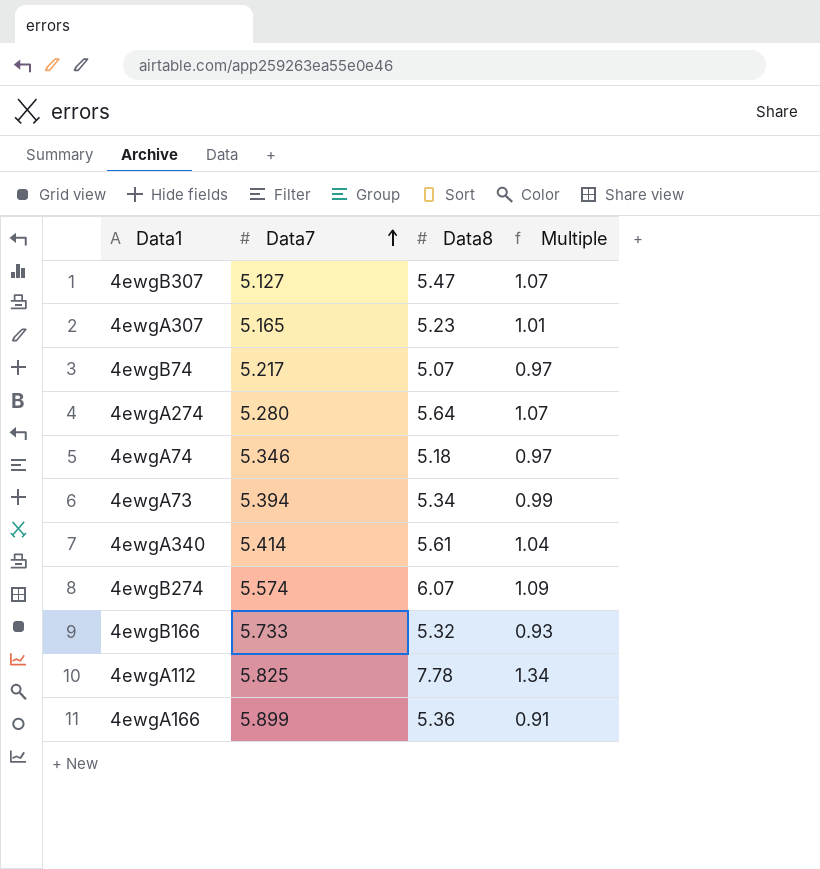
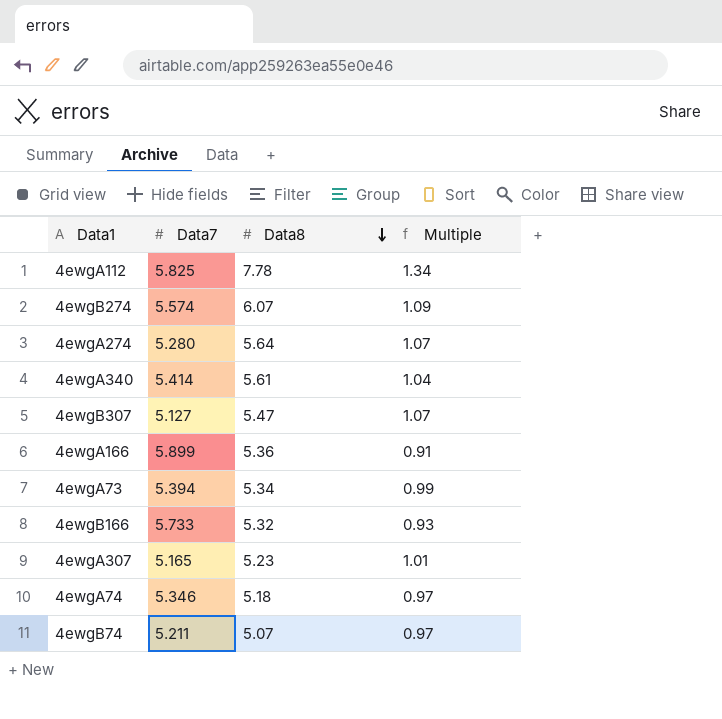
row order: Data7 ascending -> Data8 descending
4ewgB74 | Data7: 5.217 -> 5.211

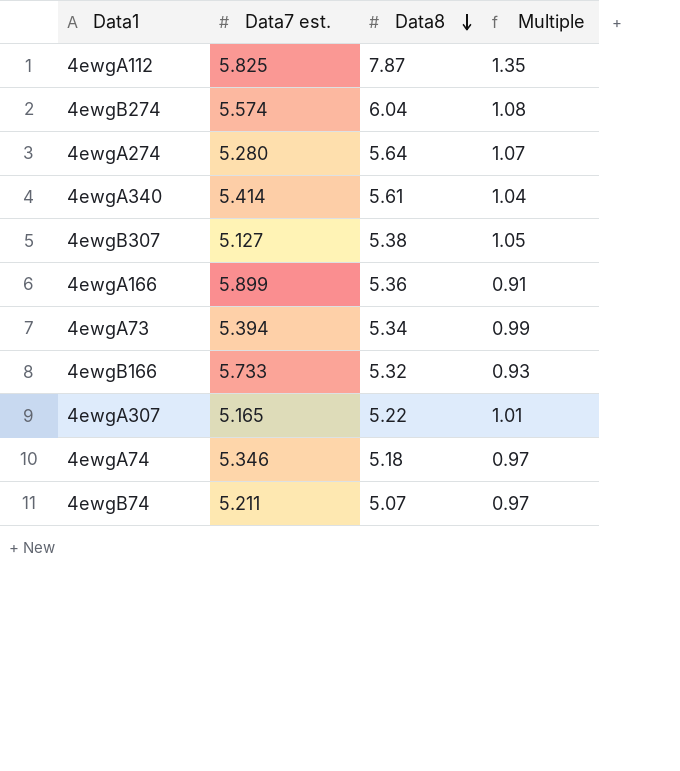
column name: Data7 -> Data7 est.
4ewgA112 | Data8: 7.78 -> 7.87
4ewgA112 | Multiple: 1.34 -> 1.35
4ewgB274 | Data8: 6.07 -> 6.04
4ewgB274 | Multiple: 1.09 -> 1.08
4ewgB307 | Data8: 5.47 -> 5.38
4ewgB307 | Multiple: 1.07 -> 1.05
4ewgA307 | Data8: 5.23 -> 5.22

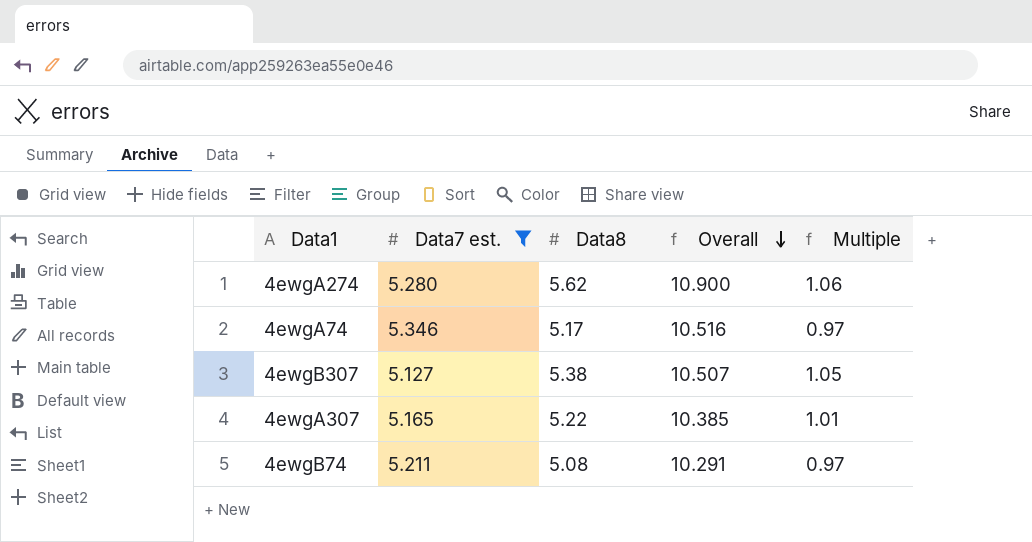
filter: none -> Data7 est. <= 5.346
row order: Data8 descending -> Overall descending
column Overall | formula: none -> [Data7 est.] + [Data8]
4ewgA274 | Data8: 5.64 -> 5.62
4ewgA274 | Multiple: 1.07 -> 1.06
4ewgA74 | Data8: 5.18 -> 5.17
4ewgB74 | Data8: 5.07 -> 5.08

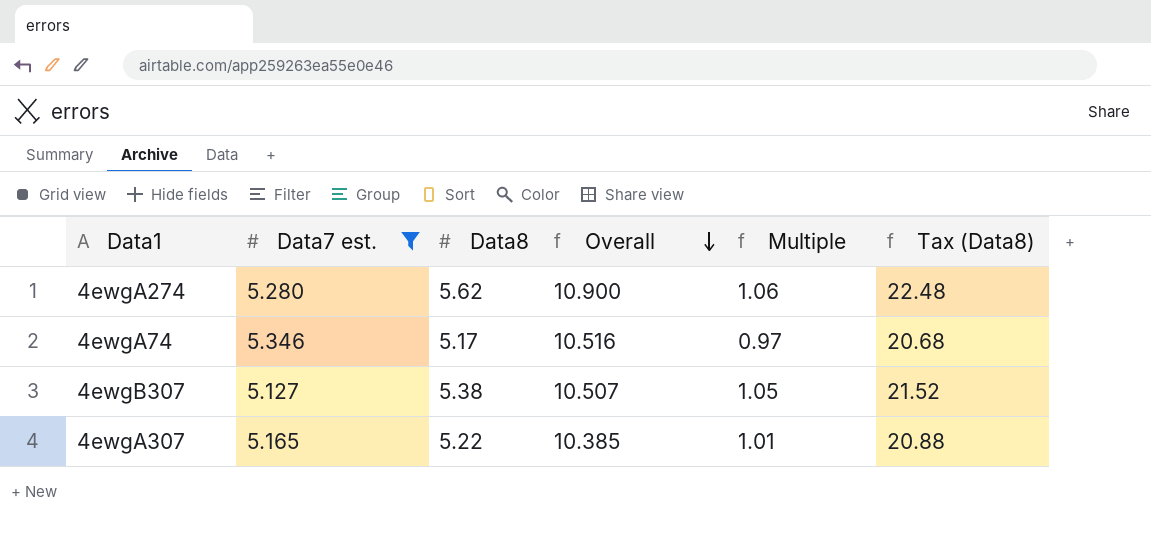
column Tax (Data8) | formula: none -> [Data8] * 4
row 4ewgB74: 5.211 | 5.08 | 10.291 | 0.97 -> none

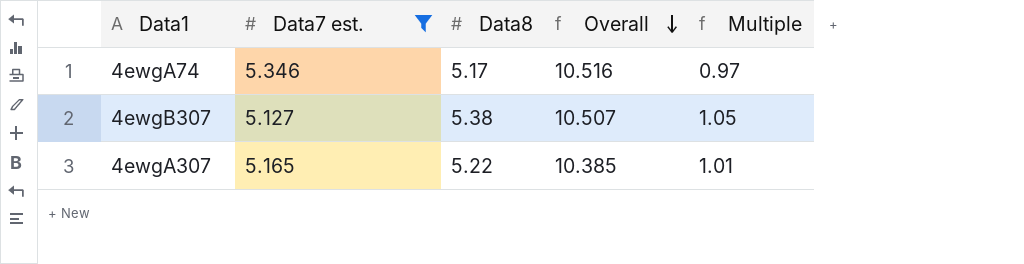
column Tax (Data8) | formula: [Data8] * 4 -> none
row 4ewgA274: 5.280 | 5.62 | 10.900 | 1.06 | 22.48 -> none

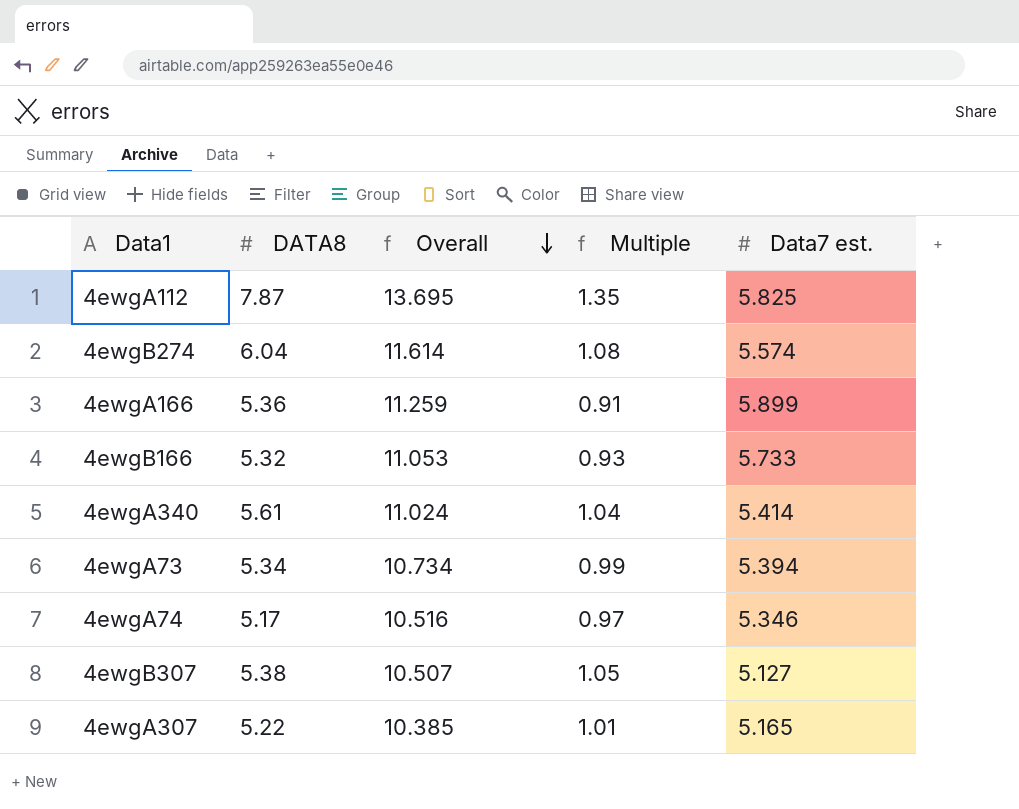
filter: Data7 est. <= 5.346 -> none
column name: Data8 -> DATA8
column Data7 est. | position: 2 -> 5

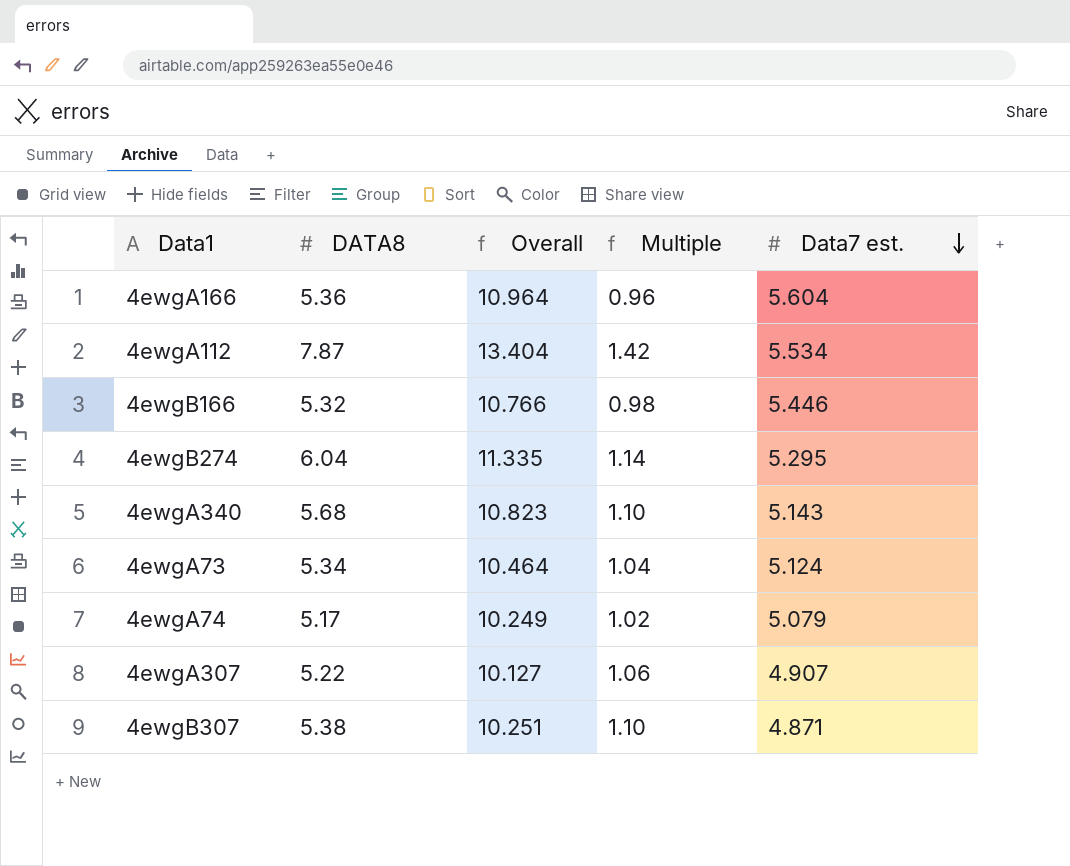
row order: Overall descending -> Data7 est. descending
4ewgA166 | Overall: 11.259 -> 10.964
4ewgA166 | Multiple: 0.91 -> 0.96
4ewgA166 | Data7 est.: 5.899 -> 5.604
4ewgA112 | Overall: 13.695 -> 13.404
4ewgA112 | Multiple: 1.35 -> 1.42
4ewgA112 | Data7 est.: 5.825 -> 5.534
4ewgB166 | Overall: 11.053 -> 10.766
4ewgB166 | Multiple: 0.93 -> 0.98
4ewgB166 | Data7 est.: 5.733 -> 5.446
4ewgB274 | Overall: 11.614 -> 11.335
4ewgB274 | Multiple: 1.08 -> 1.14
4ewgB274 | Data7 est.: 5.574 -> 5.295
4ewgA340 | DATA8: 5.61 -> 5.68
4ewgA340 | Overall: 11.024 -> 10.823
4ewgA340 | Multiple: 1.04 -> 1.10
4ewgA340 | Data7 est.: 5.414 -> 5.143
4ewgA73 | Overall: 10.734 -> 10.464
4ewgA73 | Multiple: 0.99 -> 1.04
4ewgA73 | Data7 est.: 5.394 -> 5.124
4ewgA74 | Overall: 10.516 -> 10.249
4ewgA74 | Multiple: 0.97 -> 1.02
4ewgA74 | Data7 est.: 5.346 -> 5.079
4ewgA307 | Overall: 10.385 -> 10.127
4ewgA307 | Multiple: 1.01 -> 1.06
4ewgA307 | Data7 est.: 5.165 -> 4.907
4ewgB307 | Overall: 10.507 -> 10.251
4ewgB307 | Multiple: 1.05 -> 1.10
4ewgB307 | Data7 est.: 5.127 -> 4.871

